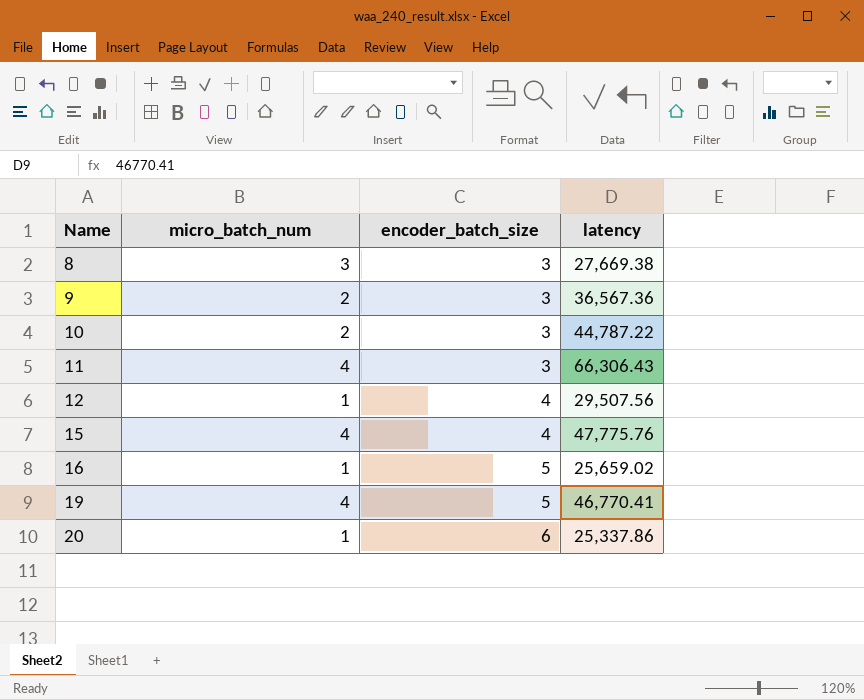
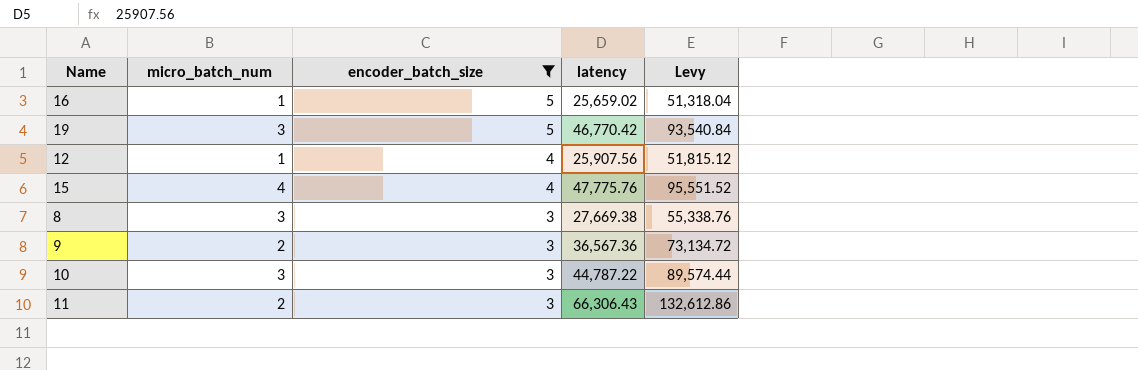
filter: none -> encoder_batch_size != 6
row order: Name ascending -> encoder_batch_size descending
column Levy | formula: none -> [latency] * 2
19 | micro_batch_num: 4 -> 3
19 | latency: 46,770.41 -> 46,770.42
12 | latency: 29,507.56 -> 25,907.56
10 | micro_batch_num: 2 -> 3
11 | micro_batch_num: 4 -> 2

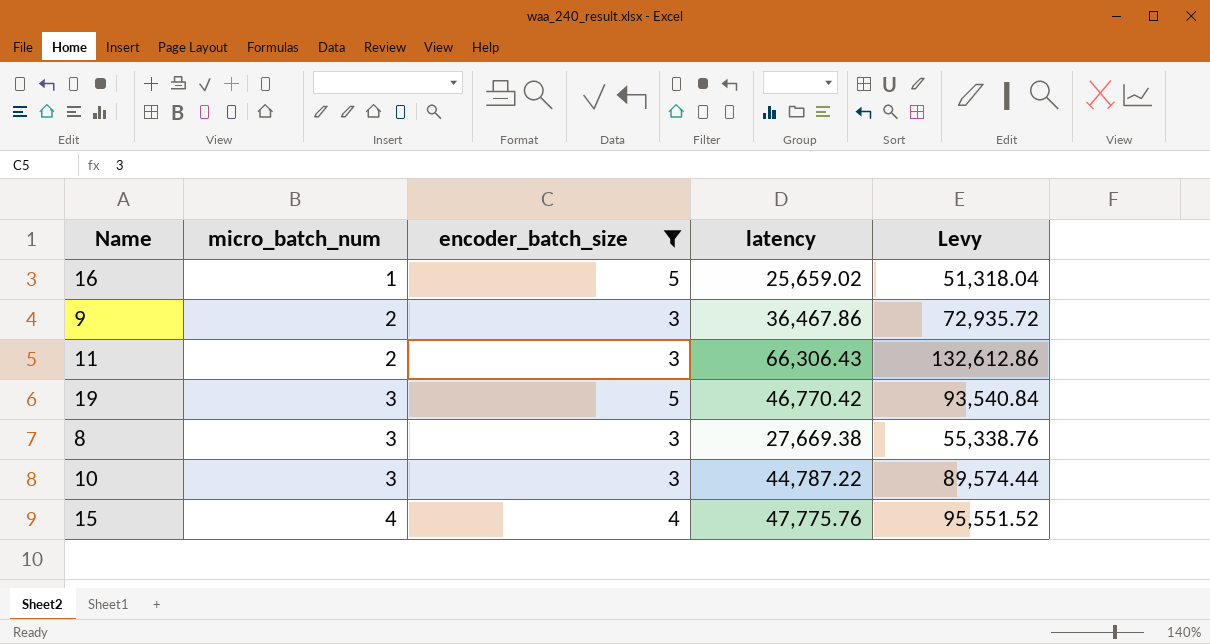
row order: encoder_batch_size descending -> micro_batch_num ascending
row 12: 1 | 4 | 25,907.56 | 51,815.12 -> none
9 | latency: 36,567.36 -> 36,467.86
9 | Levy: 73,134.72 -> 72,935.72

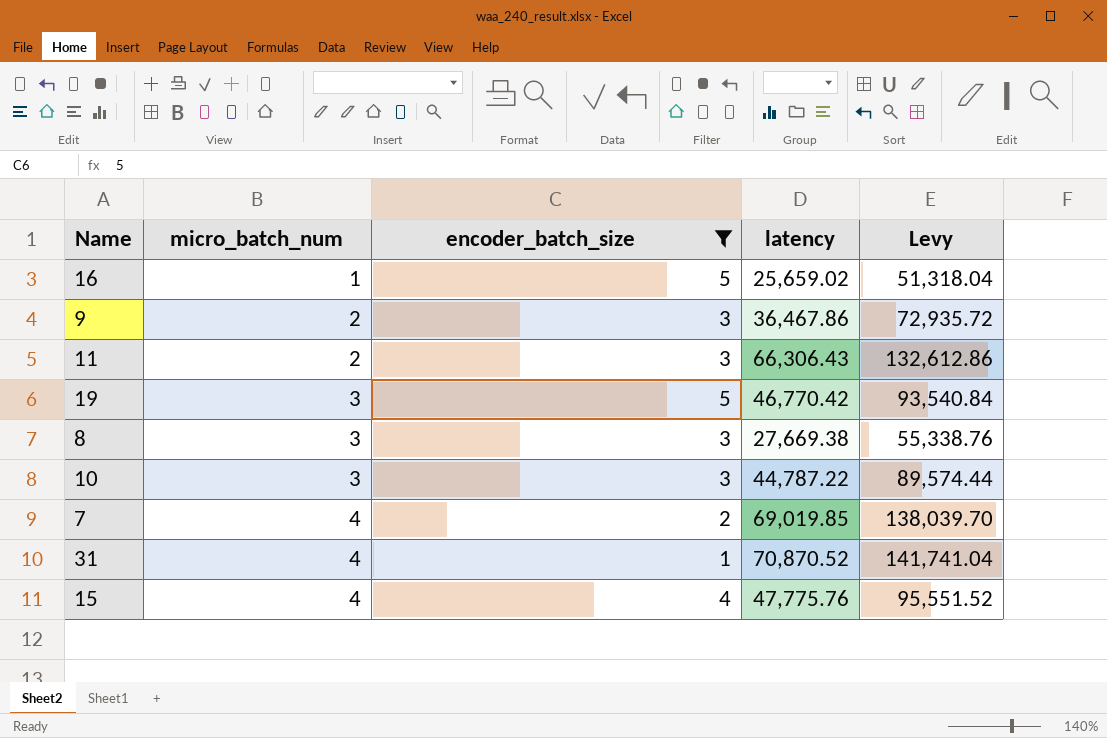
row 7: none -> 4 | 2 | 69,019.85 | 138,039.70
row 31: none -> 4 | 1 | 70,870.52 | 141,741.04

